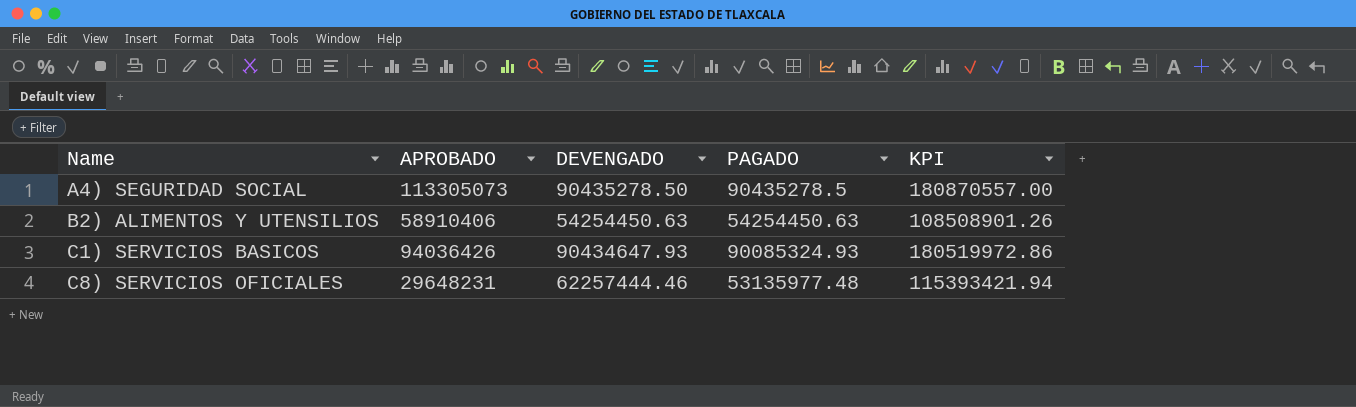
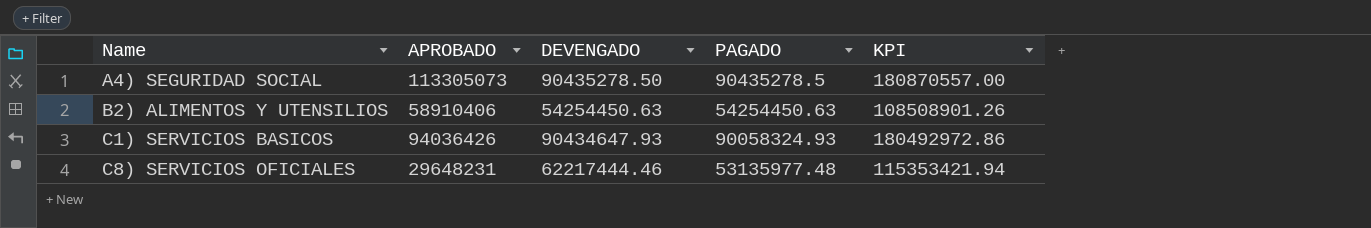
C1) SERVICIOS BASICOS | PAGADO: 90085324.93 -> 90058324.93
C1) SERVICIOS BASICOS | KPI: 180519972.86 -> 180492972.86
C8) SERVICIOS OFICIALES | DEVENGADO: 62257444.46 -> 62217444.46
C8) SERVICIOS OFICIALES | KPI: 115393421.94 -> 115353421.94

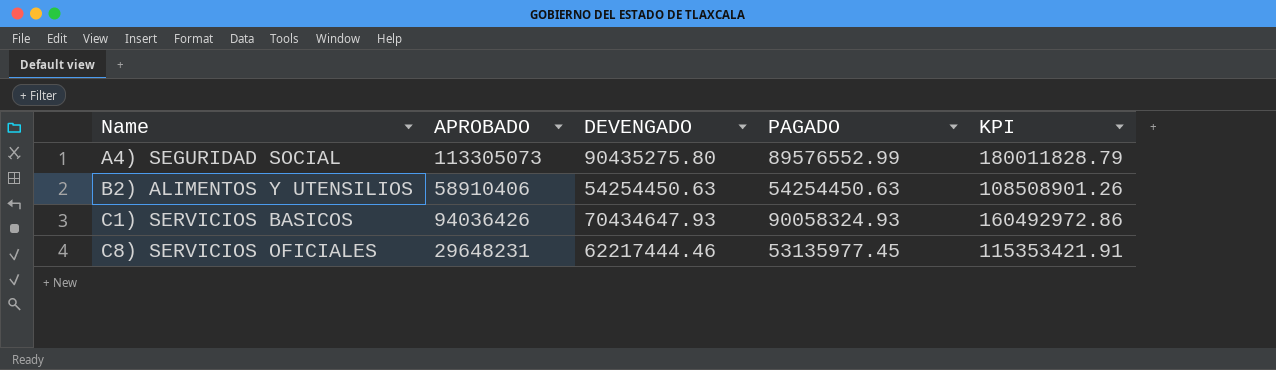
A4) SEGURIDAD SOCIAL | DEVENGADO: 90435278.50 -> 90435275.80
A4) SEGURIDAD SOCIAL | PAGADO: 90435278.5 -> 89576552.99
A4) SEGURIDAD SOCIAL | KPI: 180870557.00 -> 180011828.79
C1) SERVICIOS BASICOS | DEVENGADO: 90434647.93 -> 70434647.93
C1) SERVICIOS BASICOS | KPI: 180492972.86 -> 160492972.86
C8) SERVICIOS OFICIALES | PAGADO: 53135977.48 -> 53135977.45
C8) SERVICIOS OFICIALES | KPI: 115353421.94 -> 115353421.91

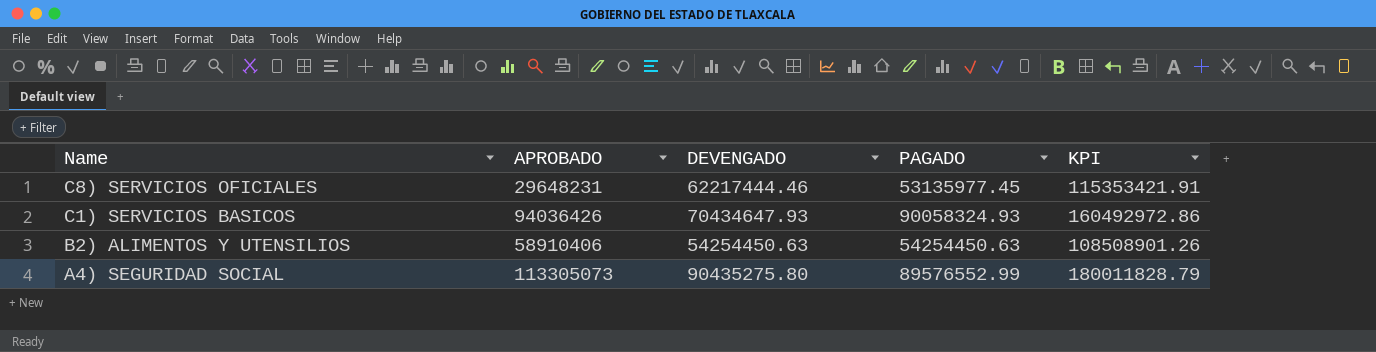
row order: Name ascending -> Name descending

